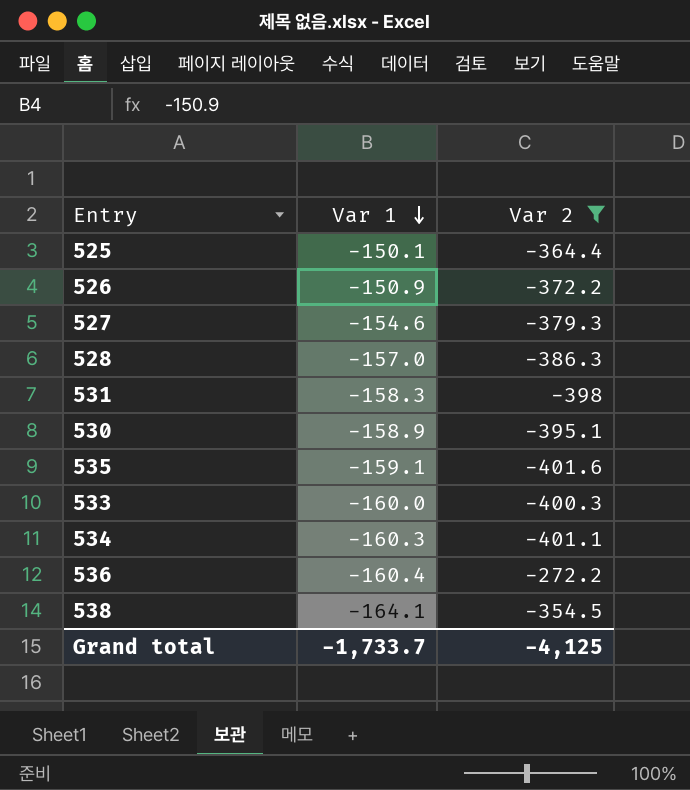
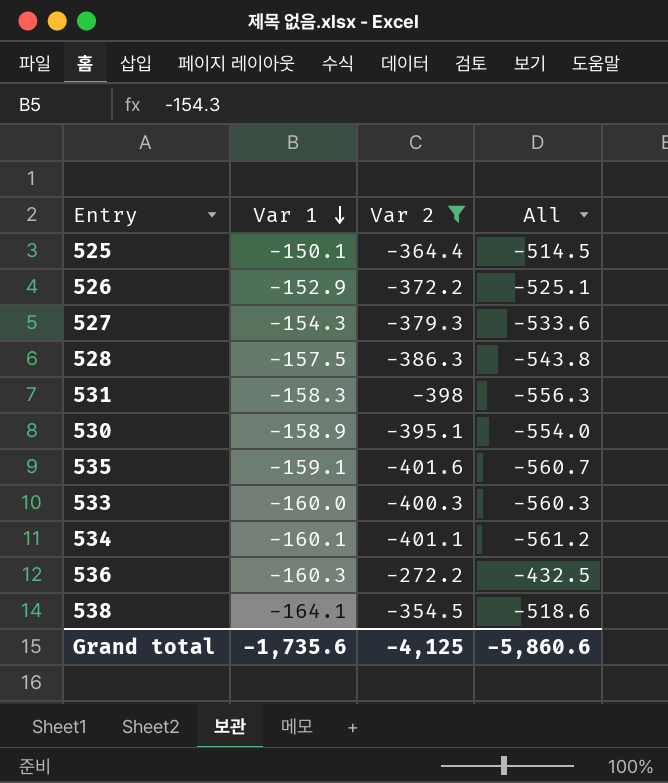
column All | formula: none -> [Var 1] + [Var 2]
526 | Var 1: -150.9 -> -152.9
527 | Var 1: -154.6 -> -154.3
528 | Var 1: -157.0 -> -157.5
534 | Var 1: -160.3 -> -160.1
536 | Var 1: -160.4 -> -160.3
Grand total | Var 1: -1,733.7 -> -1,735.6

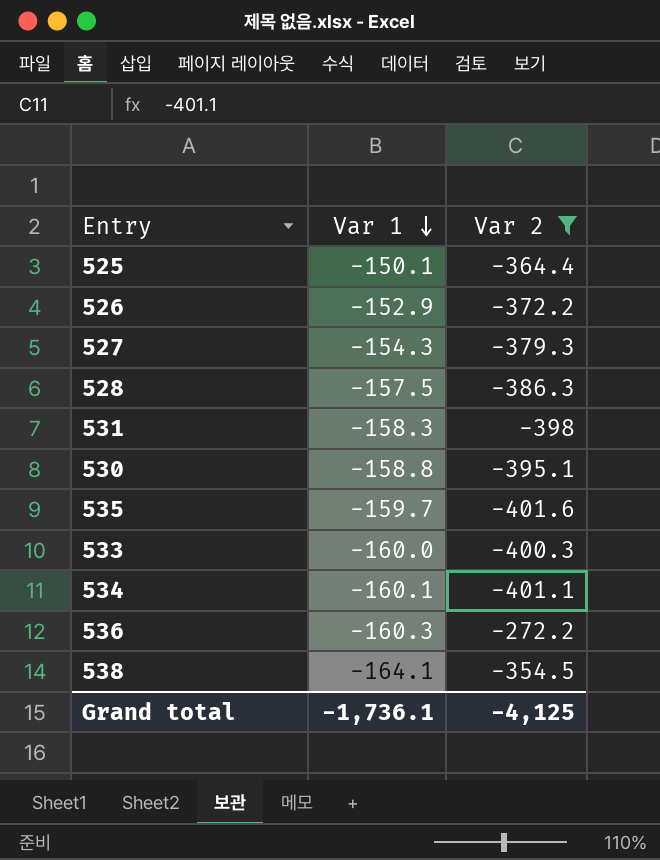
column All | formula: [Var 1] + [Var 2] -> none
530 | Var 1: -158.9 -> -158.8
535 | Var 1: -159.1 -> -159.7
Grand total | Var 1: -1,735.6 -> -1,736.1

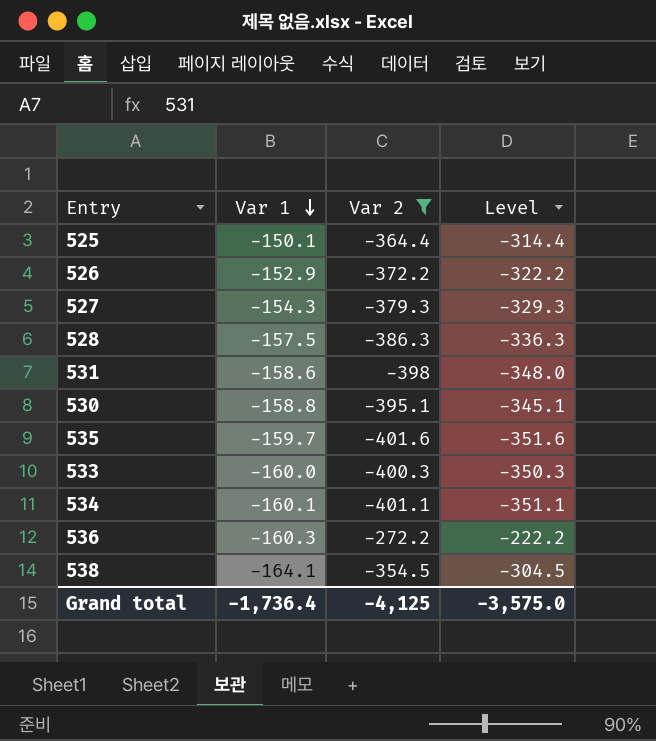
column Level | formula: none -> [Var 2] + 50
531 | Var 1: -158.3 -> -158.6
Grand total | Var 1: -1,736.1 -> -1,736.4

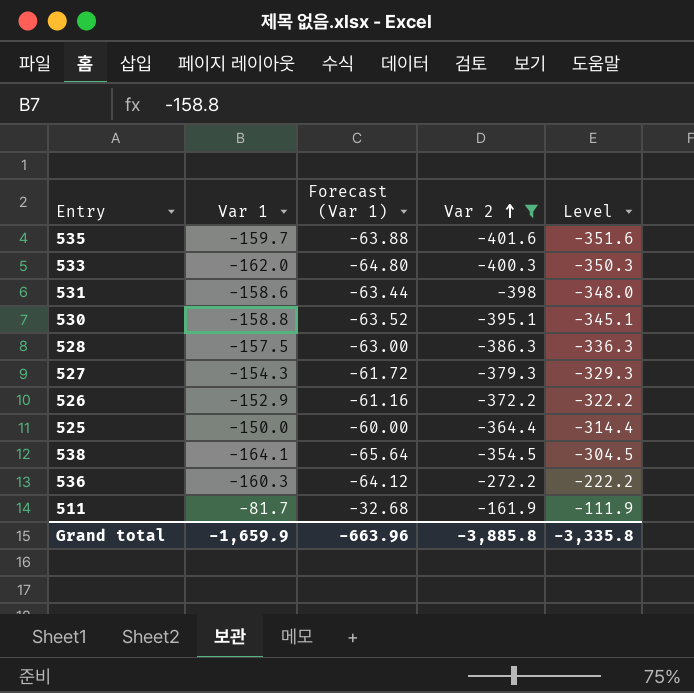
row order: Var 1 descending -> Var 2 ascending
column Forecast (Var 1) | formula: none -> [Var 1] * 0.4
row 534: -160.1 | -401.1 | -351.1 -> none
533 | Var 1: -160.0 -> -162.0
525 | Var 1: -150.1 -> -150.0
row 511: none -> -81.7 | -32.68 | -161.9 | -111.9
Grand total | Var 1: -1,736.4 -> -1,659.9
Grand total | Var 2: -4,125 -> -3,885.8
Grand total | Level: -3,575.0 -> -3,335.8

